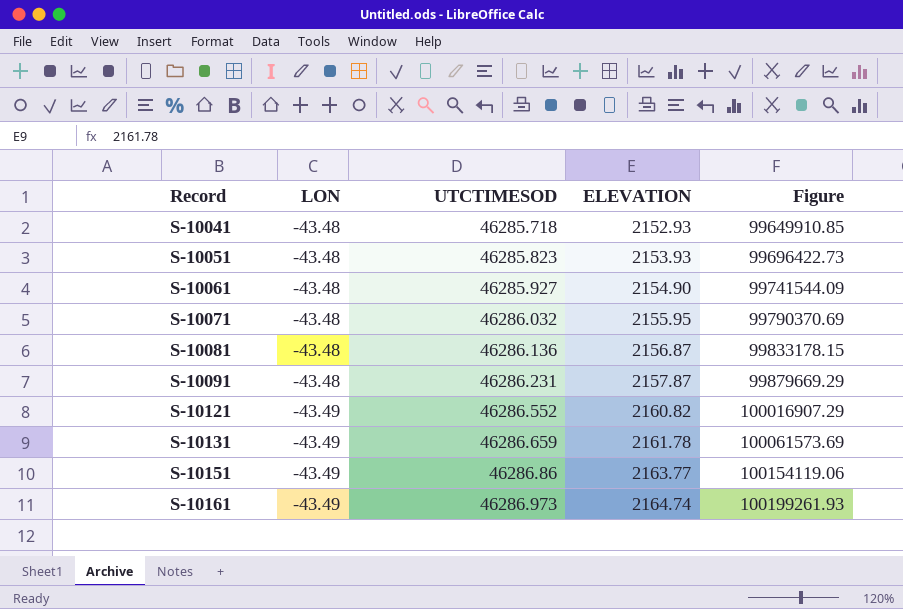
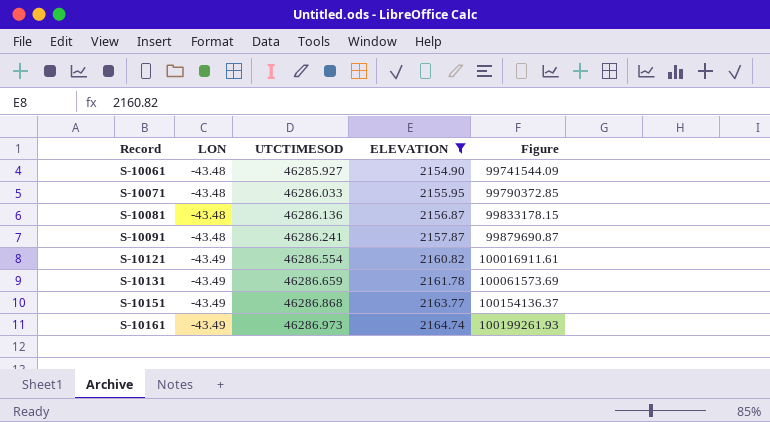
filter: none -> ELEVATION >= 2154.90
S-10071 | UTCTIMESOD: 46286.032 -> 46286.033
S-10071 | Figure: 99790370.69 -> 99790372.85
S-10091 | UTCTIMESOD: 46286.231 -> 46286.241
S-10091 | Figure: 99879669.29 -> 99879690.87
S-10121 | UTCTIMESOD: 46286.552 -> 46286.554
S-10121 | Figure: 100016907.29 -> 100016911.61
S-10151 | UTCTIMESOD: 46286.86 -> 46286.868
S-10151 | Figure: 100154119.06 -> 100154136.37

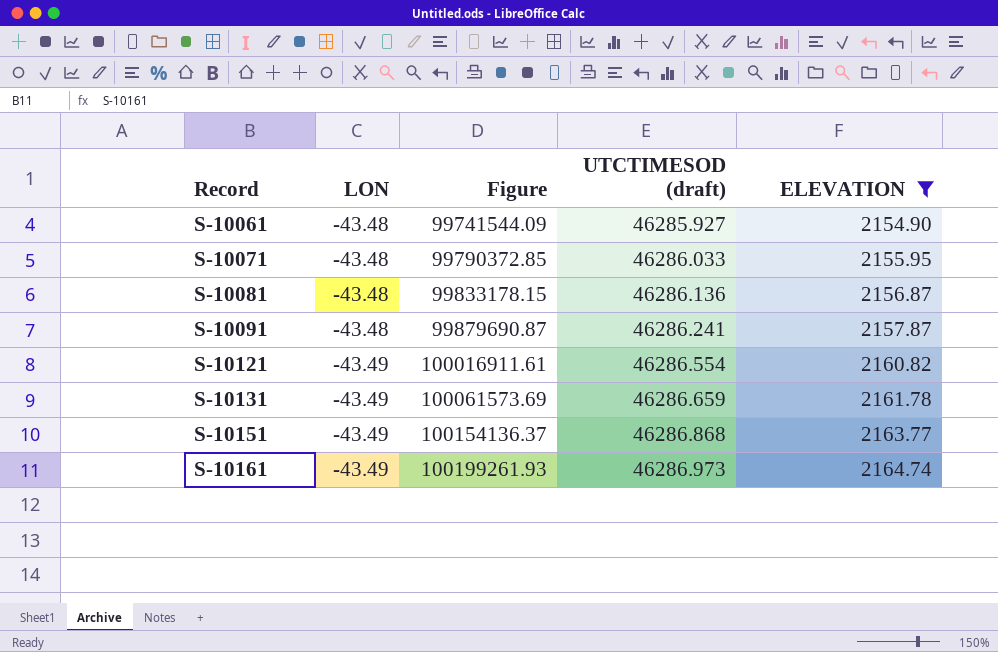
column Figure | position: 5 -> 3
column name: UTCTIMESOD -> UTCTIMESOD (draft)

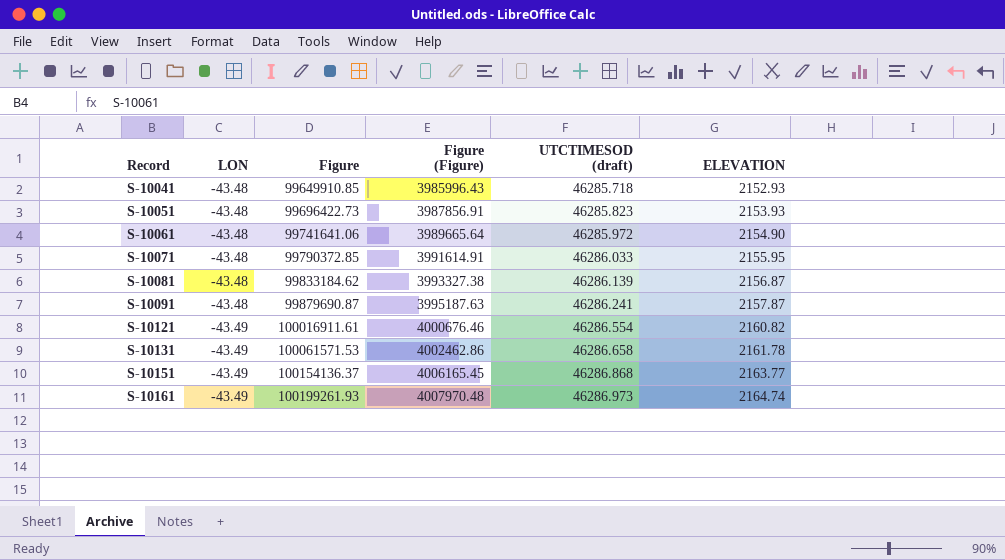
filter: ELEVATION >= 2154.90 -> none
column Figure (Figure) | formula: none -> [Figure] * 0.04
S-10061 | Figure: 99741544.09 -> 99741641.06
S-10061 | UTCTIMESOD (draft): 46285.927 -> 46285.972
S-10081 | Figure: 99833178.15 -> 99833184.62
S-10081 | UTCTIMESOD (draft): 46286.136 -> 46286.139
S-10131 | Figure: 100061573.69 -> 100061571.53
S-10131 | UTCTIMESOD (draft): 46286.659 -> 46286.658

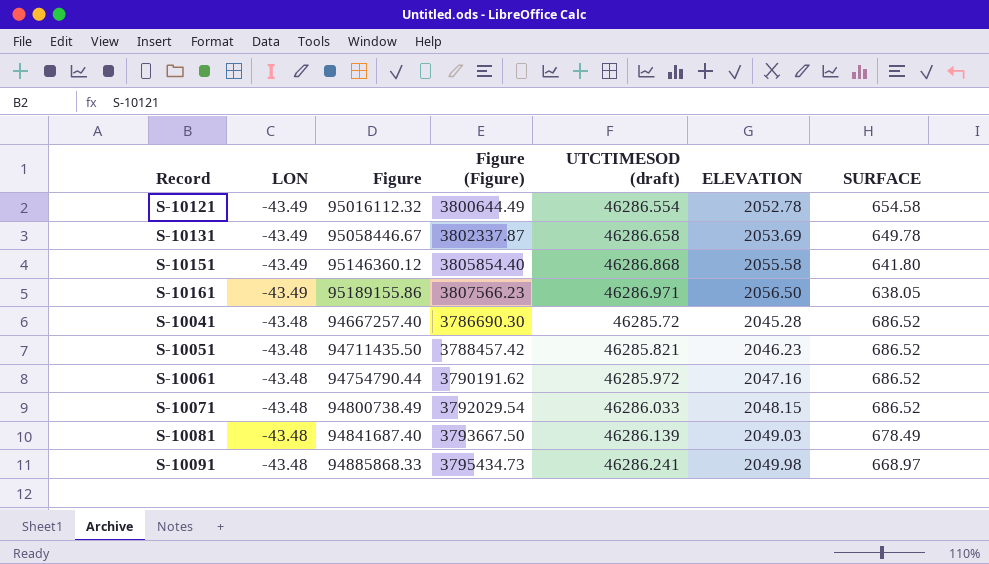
row order: Record ascending -> LON ascending
column SURFACE | position: none -> 7
S-10121 | Figure: 100016911.61 -> 95016112.32
S-10121 | Figure (Figure): 4000676.46 -> 3800644.49
S-10121 | ELEVATION: 2160.82 -> 2052.78
S-10131 | Figure: 100061571.53 -> 95058446.67
S-10131 | Figure (Figure): 4002462.86 -> 3802337.87
S-10131 | ELEVATION: 2161.78 -> 2053.69
S-10151 | Figure: 100154136.37 -> 95146360.12
S-10151 | Figure (Figure): 4006165.45 -> 3805854.40
S-10151 | ELEVATION: 2163.77 -> 2055.58
S-10161 | Figure: 100199261.93 -> 95189155.86
S-10161 | Figure (Figure): 4007970.48 -> 3807566.23
S-10161 | UTCTIMESOD (draft): 46286.973 -> 46286.971
S-10161 | ELEVATION: 2164.74 -> 2056.50
S-10041 | Figure: 99649910.85 -> 94667257.40
S-10041 | Figure (Figure): 3985996.43 -> 3786690.30
S-10041 | UTCTIMESOD (draft): 46285.718 -> 46285.72
S-10041 | ELEVATION: 2152.93 -> 2045.28
S-10051 | Figure: 99696422.73 -> 94711435.50
S-10051 | Figure (Figure): 3987856.91 -> 3788457.42
S-10051 | UTCTIMESOD (draft): 46285.823 -> 46285.821
S-10051 | ELEVATION: 2153.93 -> 2046.23
S-10061 | Figure: 99741641.06 -> 94754790.44
S-10061 | Figure (Figure): 3989665.64 -> 3790191.62
S-10061 | ELEVATION: 2154.90 -> 2047.16
S-10071 | Figure: 99790372.85 -> 94800738.49
S-10071 | Figure (Figure): 3991614.91 -> 3792029.54
S-10071 | ELEVATION: 2155.95 -> 2048.15
S-10081 | Figure: 99833184.62 -> 94841687.40
S-10081 | Figure (Figure): 3993327.38 -> 3793667.50
S-10081 | ELEVATION: 2156.87 -> 2049.03
S-10091 | Figure: 99879690.87 -> 94885868.33
S-10091 | Figure (Figure): 3995187.63 -> 3795434.73
S-10091 | ELEVATION: 2157.87 -> 2049.98

